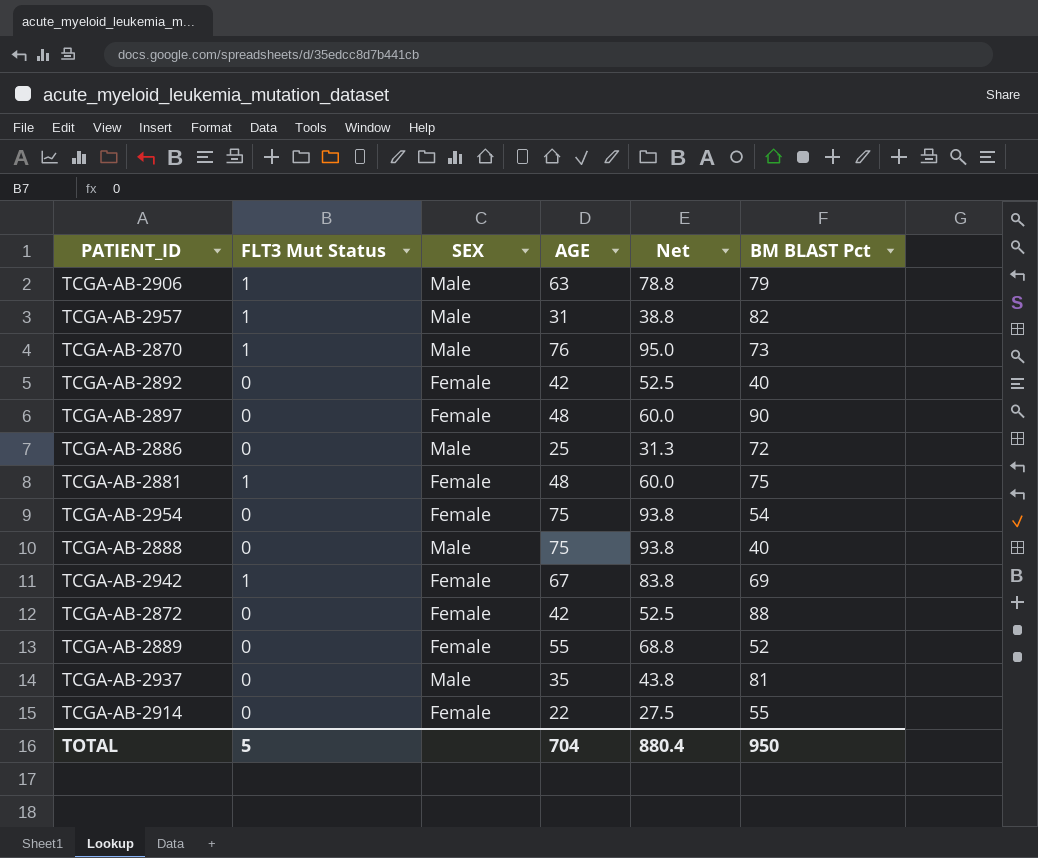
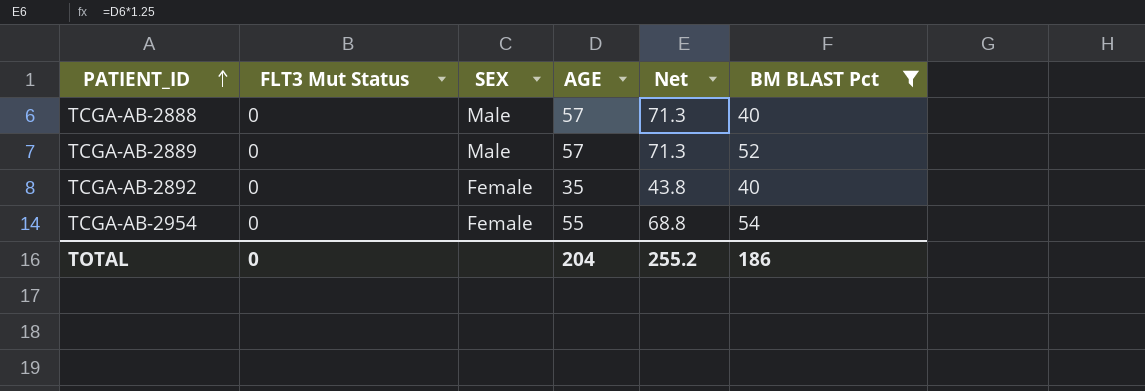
filter: none -> BM BLAST Pct <= 54
row order: none -> PATIENT_ID ascending
TCGA-AB-2888 | AGE: 75 -> 57
TCGA-AB-2888 | Net: 93.8 -> 71.3
TCGA-AB-2889 | SEX: Female -> Male
TCGA-AB-2889 | AGE: 55 -> 57
TCGA-AB-2889 | Net: 68.8 -> 71.3
TCGA-AB-2892 | AGE: 42 -> 35
TCGA-AB-2892 | Net: 52.5 -> 43.8
TCGA-AB-2954 | AGE: 75 -> 55
TCGA-AB-2954 | Net: 93.8 -> 68.8
TOTAL | FLT3 Mut Status: 5 -> 0
TOTAL | AGE: 704 -> 204
TOTAL | Net: 880.4 -> 255.2
TOTAL | BM BLAST Pct: 950 -> 186

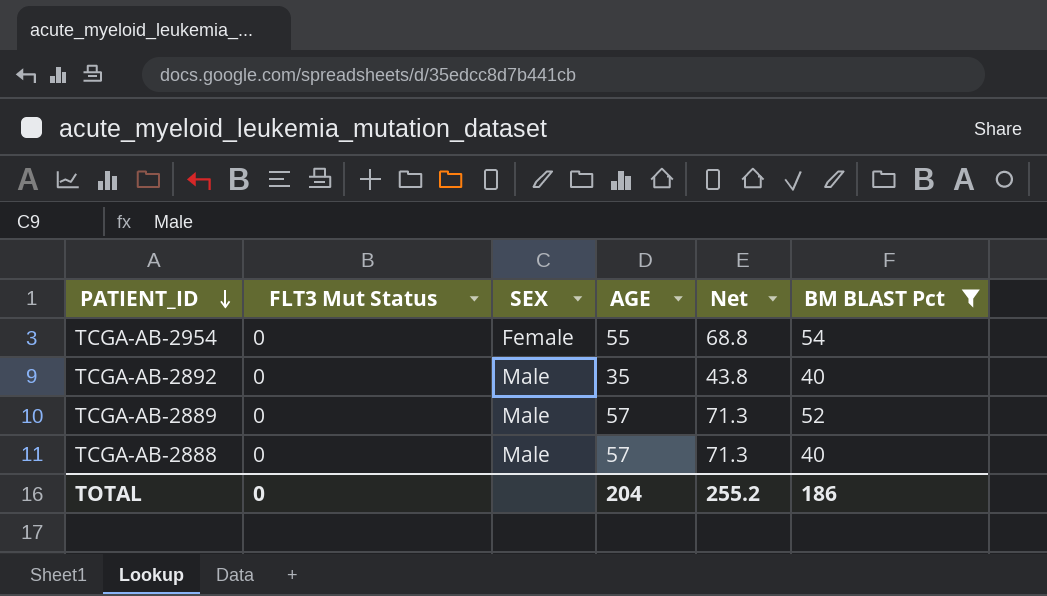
row order: PATIENT_ID ascending -> PATIENT_ID descending
TCGA-AB-2892 | SEX: Female -> Male

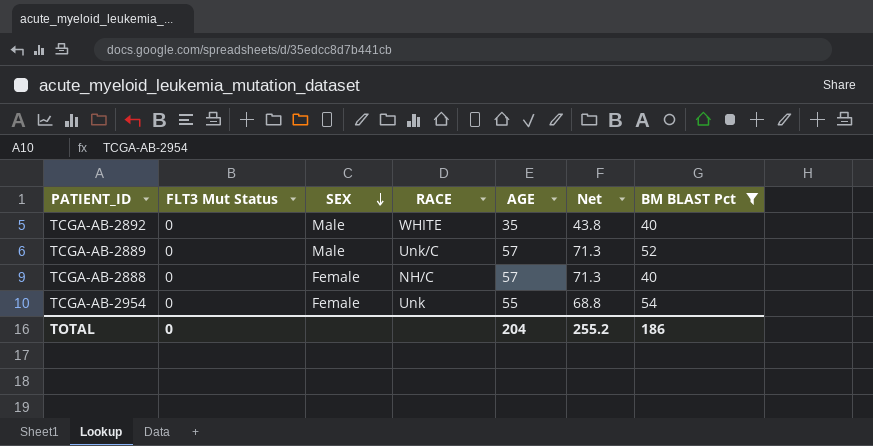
row order: PATIENT_ID descending -> SEX descending
column RACE | position: none -> 4
TCGA-AB-2888 | SEX: Male -> Female

